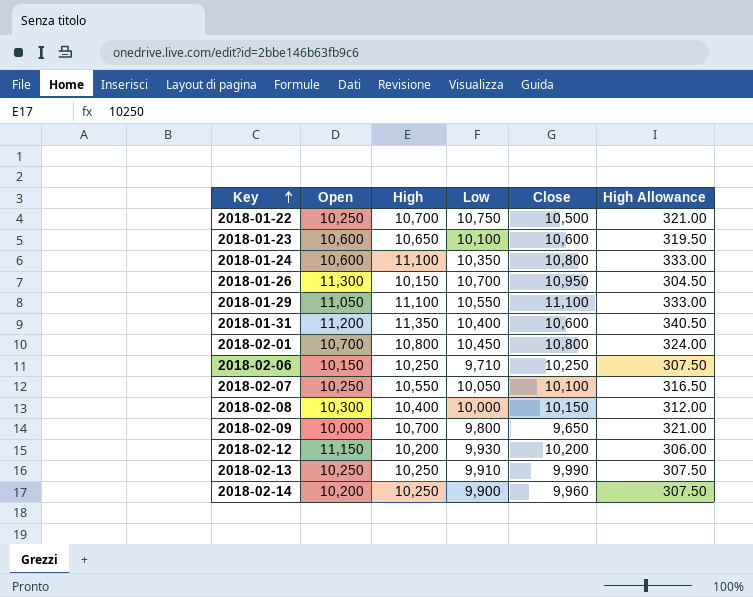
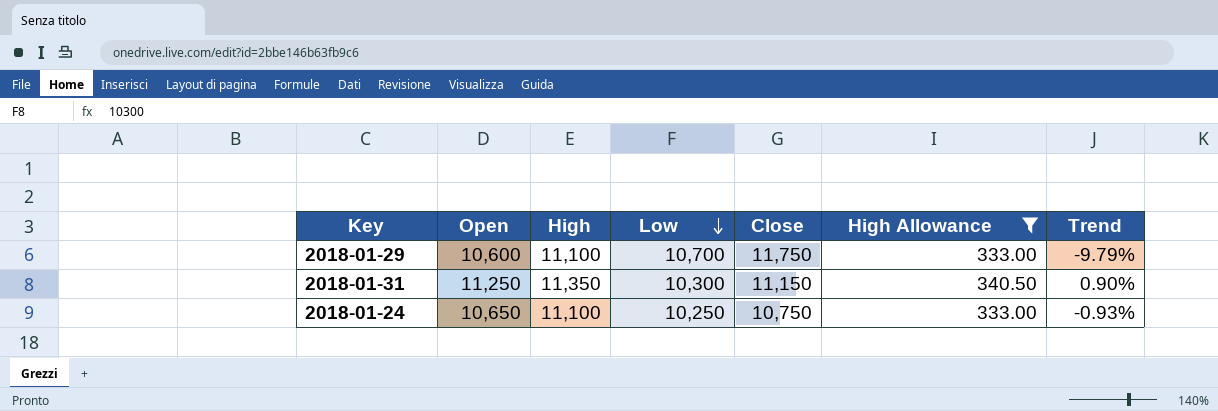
filter: none -> High Allowance >= 333.00
row order: Key ascending -> Low descending
column Trend | formula: none -> ([Open] - [Close]) / [Close]
2018-01-29 | Open: 11,050 -> 10,600
2018-01-29 | Low: 10,550 -> 10,700
2018-01-29 | Close: 11,100 -> 11,750
2018-01-31 | Open: 11,200 -> 11,250
2018-01-31 | Low: 10,400 -> 10,300
2018-01-31 | Close: 10,600 -> 11,150
2018-01-24 | Open: 10,600 -> 10,650
2018-01-24 | Low: 10,350 -> 10,250
2018-01-24 | Close: 10,800 -> 10,750

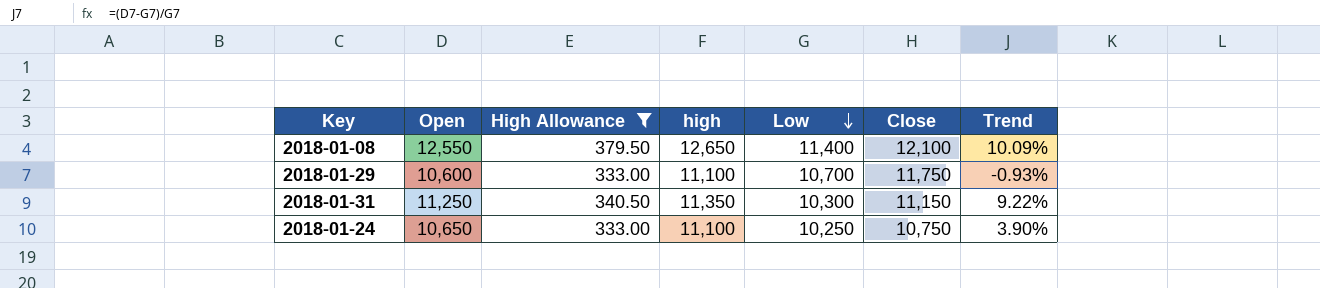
column High Allowance | position: 6 -> 3
column name: High -> high
column Trend | formula: ([Open] - [Close]) / [Close] -> ([Open] - [Low]) / [Low]
row 2018-01-08: none -> 12,550 | 379.50 | 12,650 | 11,400 | 12,100 | 10.09%

